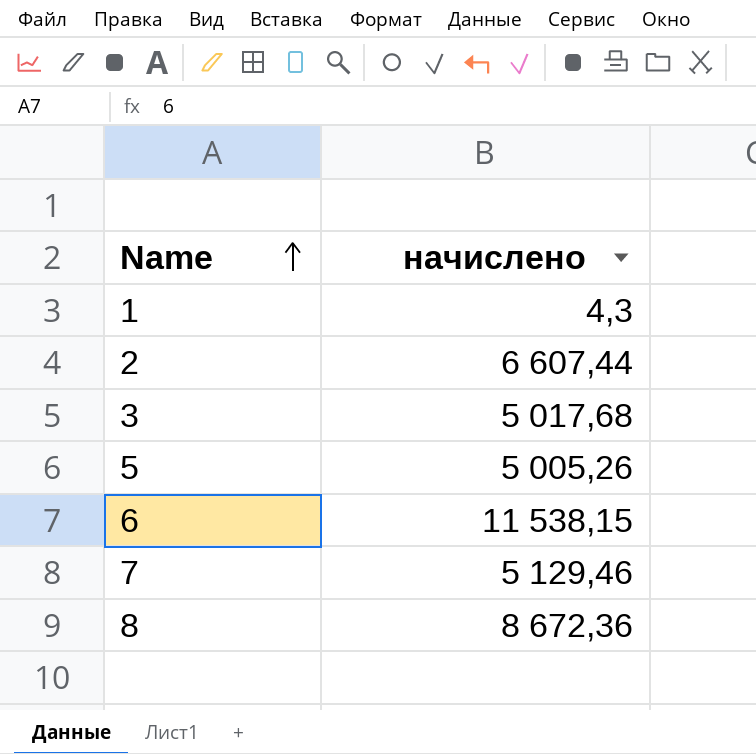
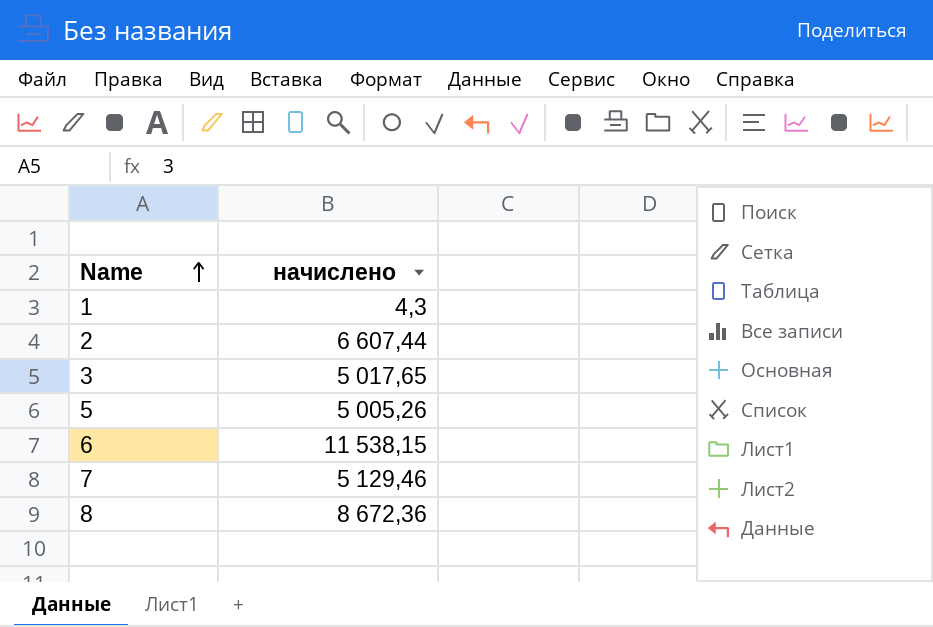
3 | начислено: 5 017,68 -> 5 017,65

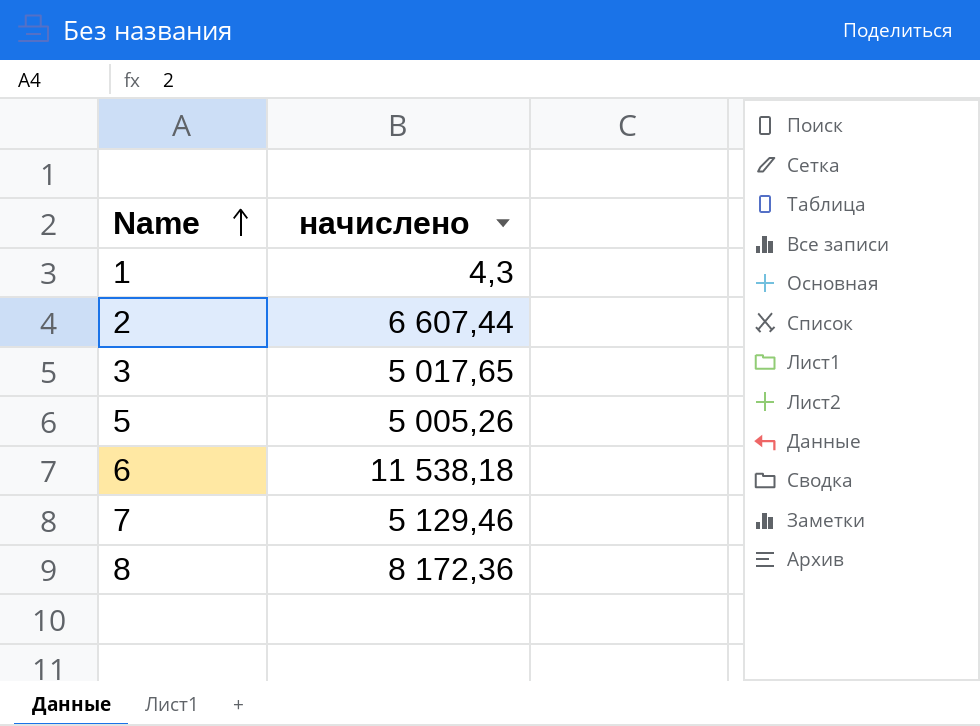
6 | начислено: 11 538,15 -> 11 538,18
8 | начислено: 8 672,36 -> 8 172,36

